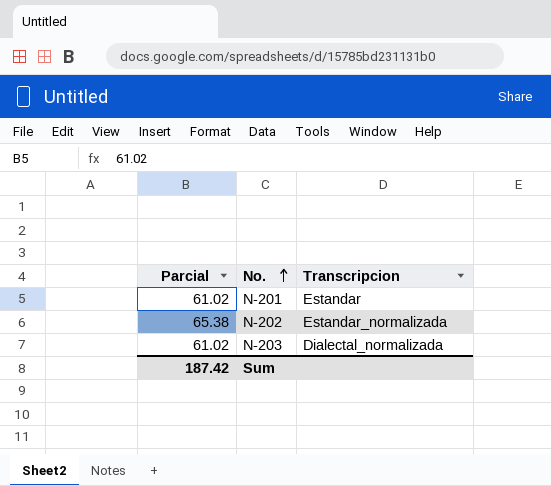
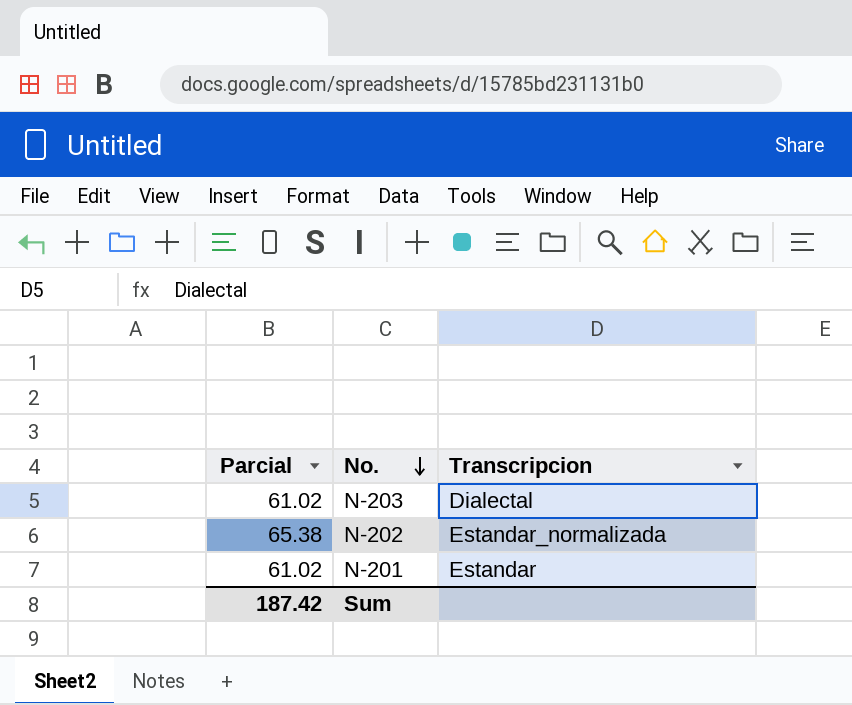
row order: No. ascending -> No. descending
N-203 | Transcripcion: Dialectal_normalizada -> Dialectal

